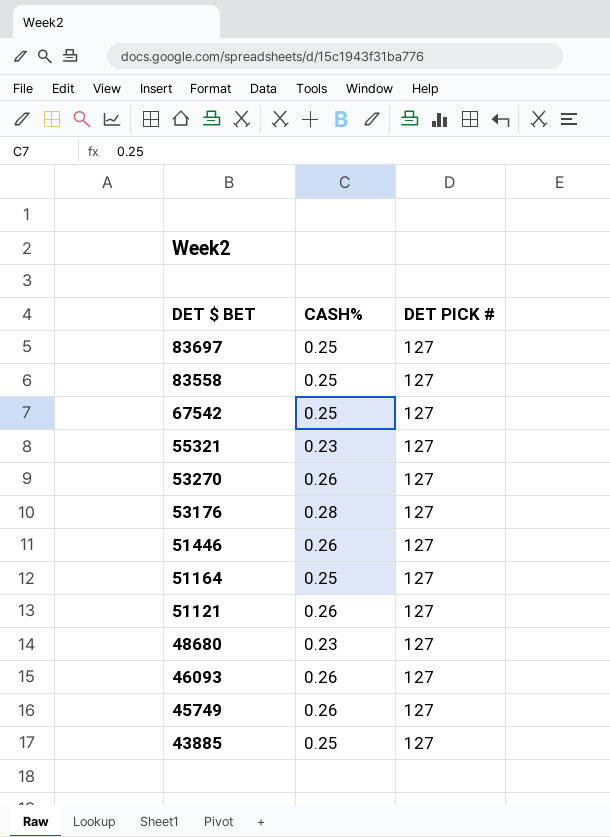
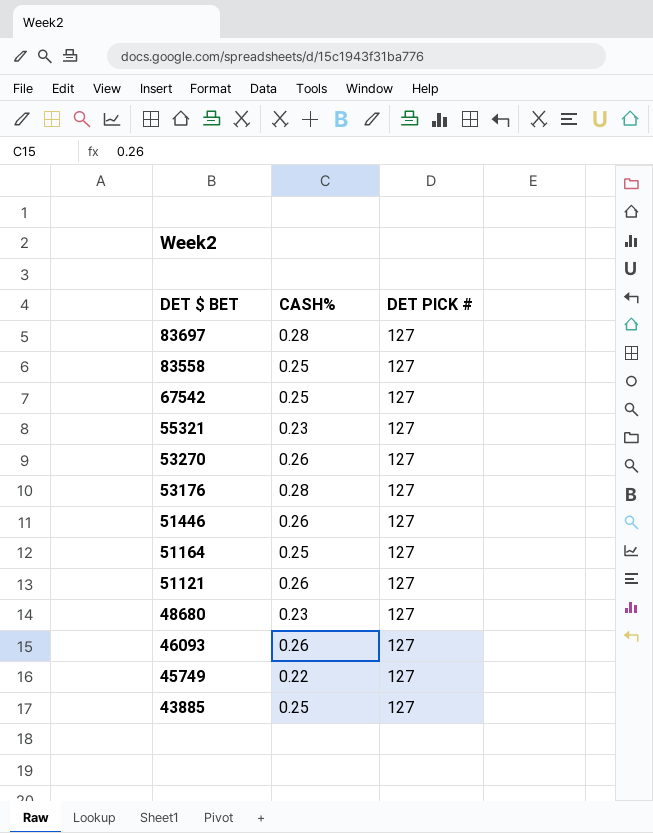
83697 | CASH%: 0.25 -> 0.28
45749 | CASH%: 0.26 -> 0.22

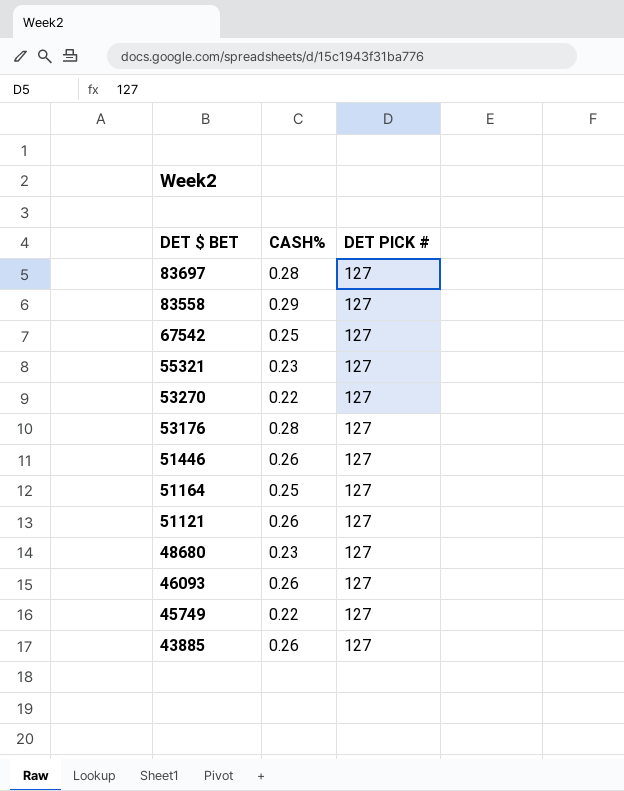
83558 | CASH%: 0.25 -> 0.29
53270 | CASH%: 0.26 -> 0.22
43885 | CASH%: 0.25 -> 0.26

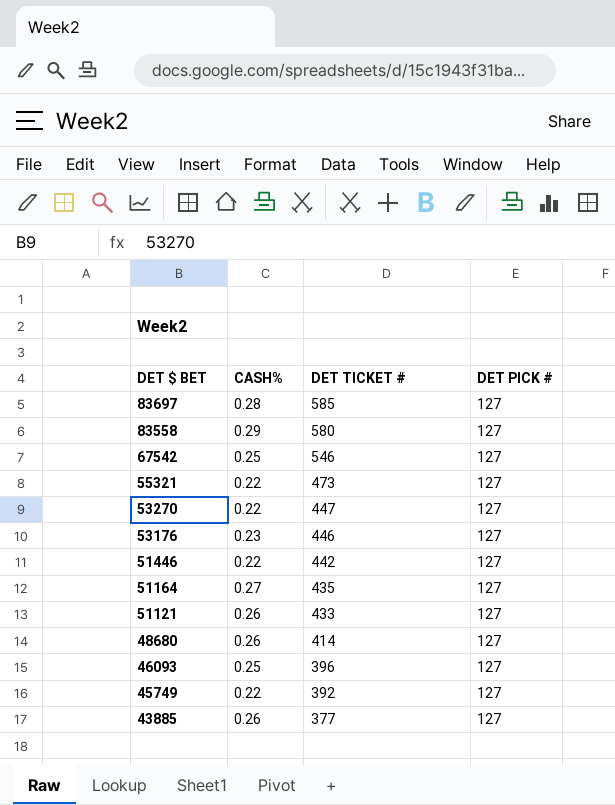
column DET TICKET # | position: none -> 3
55321 | CASH%: 0.23 -> 0.22
53176 | CASH%: 0.28 -> 0.23
51446 | CASH%: 0.26 -> 0.22
51164 | CASH%: 0.25 -> 0.27
48680 | CASH%: 0.23 -> 0.26
46093 | CASH%: 0.26 -> 0.25

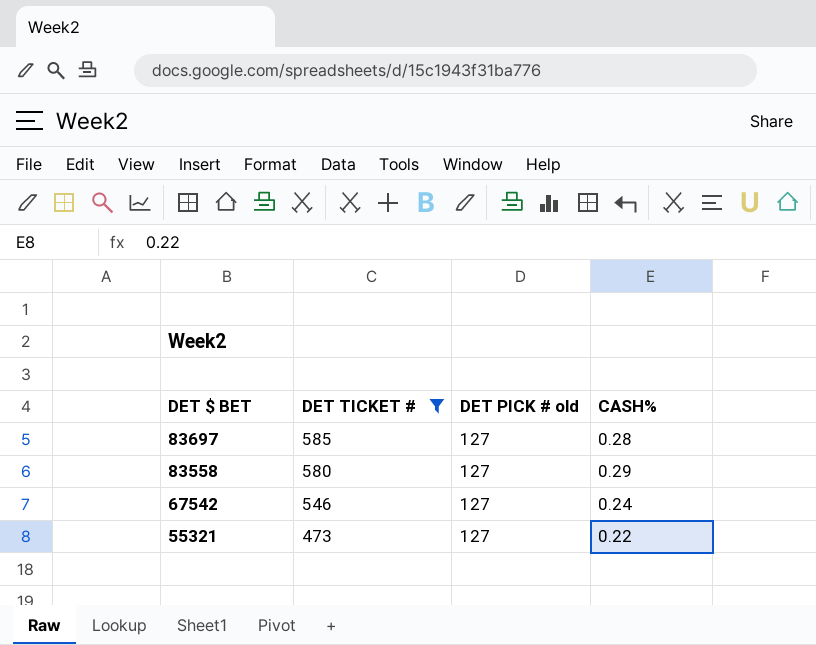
filter: none -> DET TICKET # >= 473
column name: DET PICK # -> DET PICK # old
column CASH% | position: 2 -> 4
67542 | CASH%: 0.25 -> 0.24

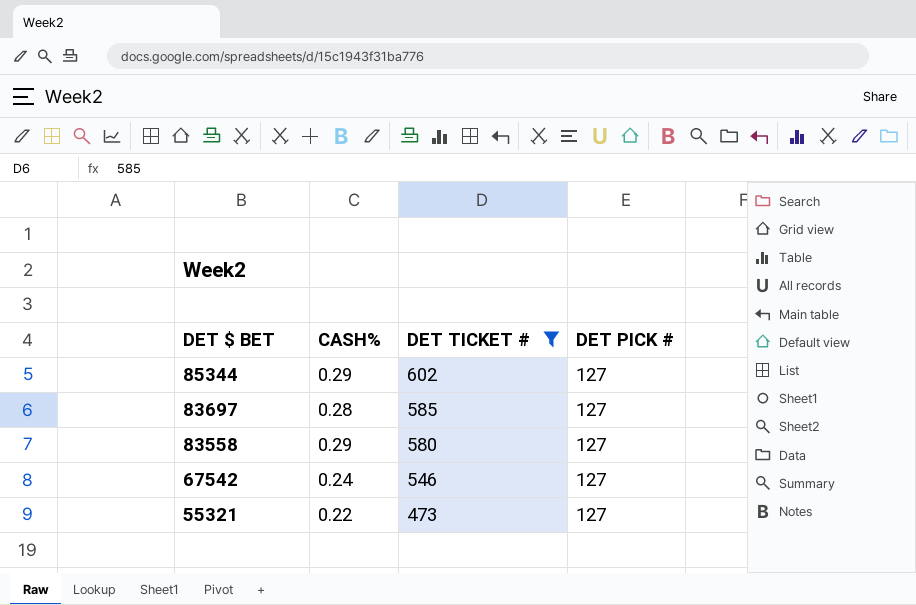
column CASH% | position: 4 -> 2
column name: DET PICK # old -> DET PICK #
row 85344: none -> 0.29 | 602 | 127

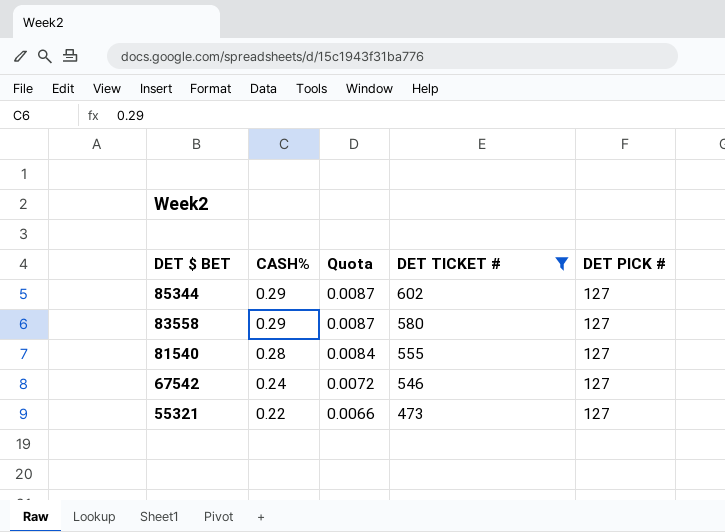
column Quota | formula: none -> [CASH%] * 0.03
row 83697: 0.28 | 585 | 127 -> none
row 81540: none -> 0.28 | 0.0084 | 555 | 127

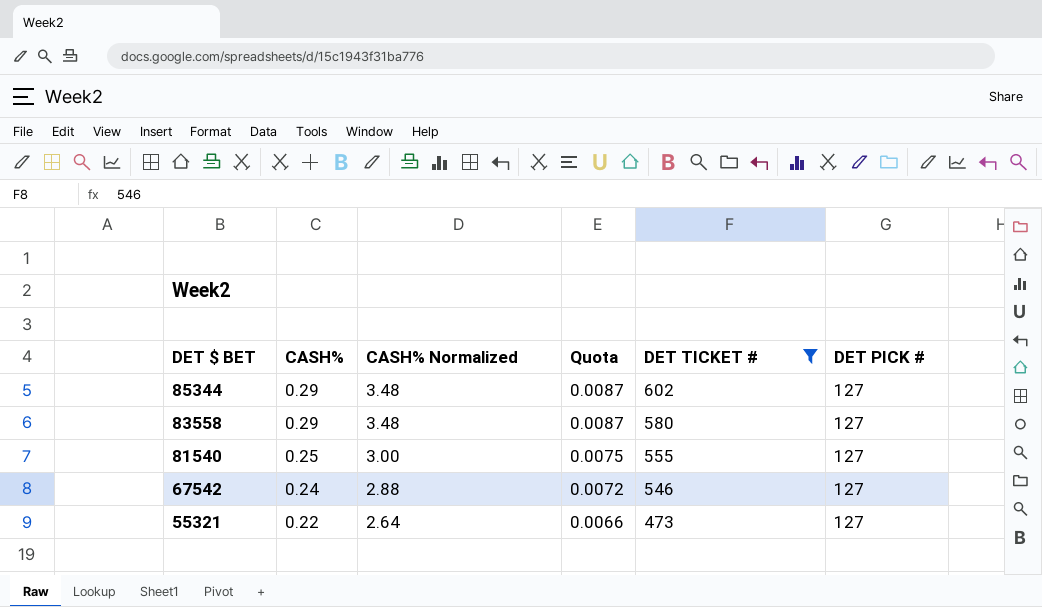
column CASH% Normalized | formula: none -> [CASH%] * 12
81540 | CASH%: 0.28 -> 0.25
81540 | Quota: 0.0084 -> 0.0075

